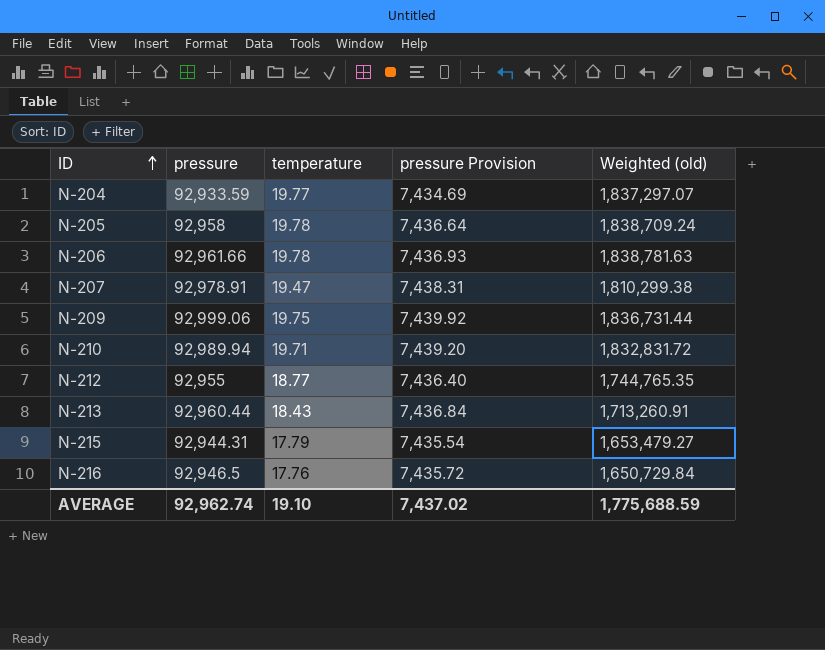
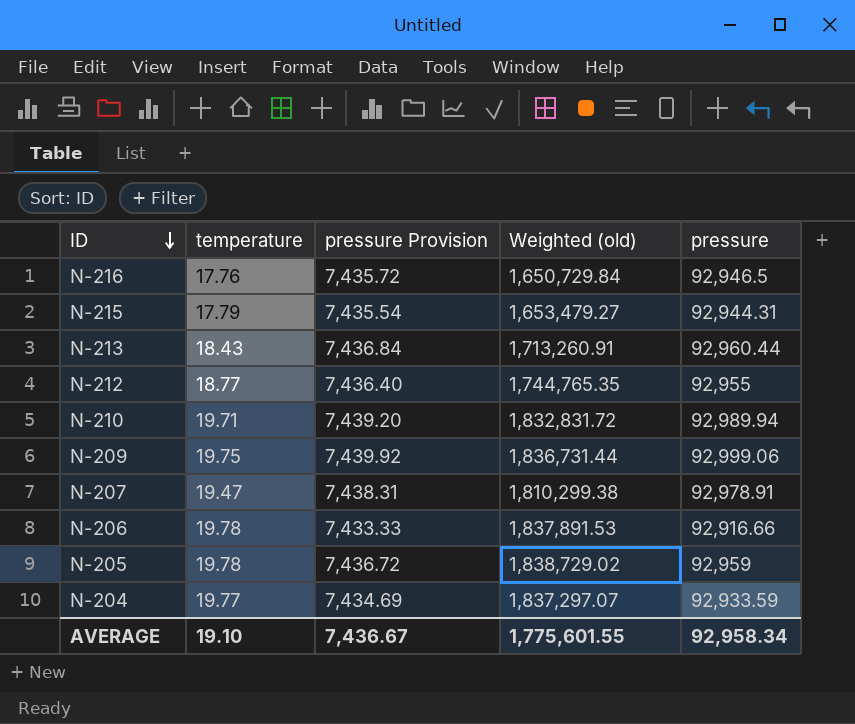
row order: ID ascending -> ID descending
column pressure | position: 2 -> 5
N-206 | pressure Provision: 7,436.93 -> 7,433.33
N-206 | Weighted (old): 1,838,781.63 -> 1,837,891.53
N-206 | pressure: 92,961.66 -> 92,916.66
N-205 | pressure Provision: 7,436.64 -> 7,436.72
N-205 | Weighted (old): 1,838,709.24 -> 1,838,729.02
N-205 | pressure: 92,958 -> 92,959
AVERAGE | pressure Provision: 7,437.02 -> 7,436.67
AVERAGE | Weighted (old): 1,775,688.59 -> 1,775,601.55
AVERAGE | pressure: 92,962.74 -> 92,958.34

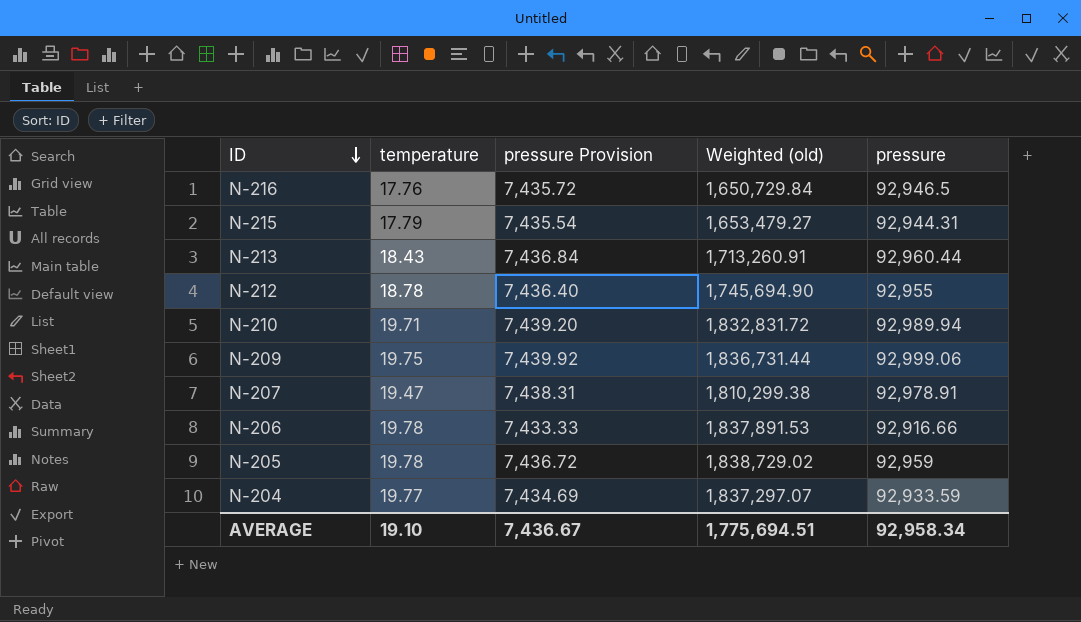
N-212 | temperature: 18.77 -> 18.78
N-212 | Weighted (old): 1,744,765.35 -> 1,745,694.90
AVERAGE | Weighted (old): 1,775,601.55 -> 1,775,694.51

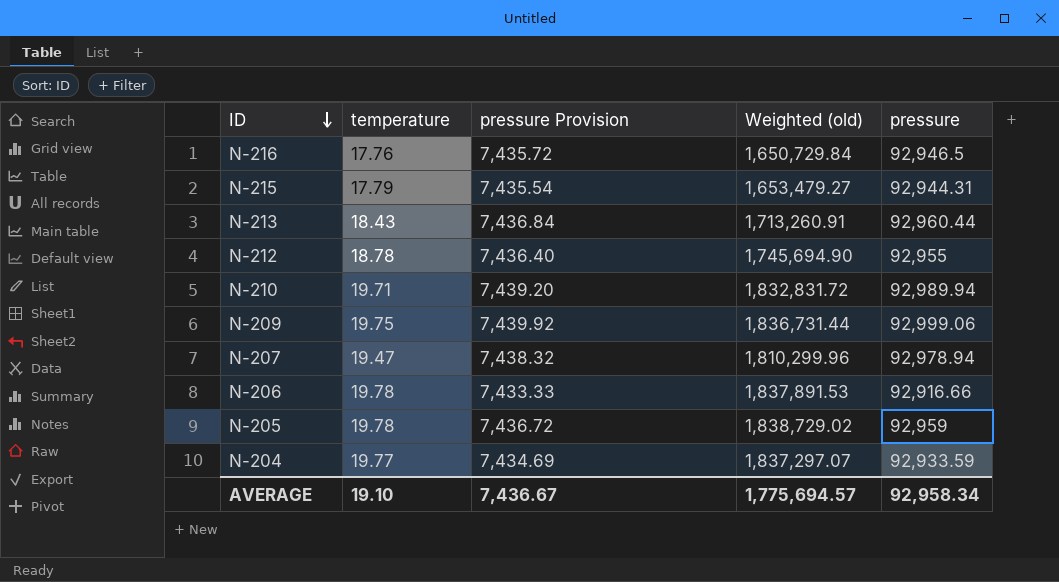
N-207 | pressure Provision: 7,438.31 -> 7,438.32
N-207 | Weighted (old): 1,810,299.38 -> 1,810,299.96
N-207 | pressure: 92,978.91 -> 92,978.94
AVERAGE | Weighted (old): 1,775,694.51 -> 1,775,694.57

